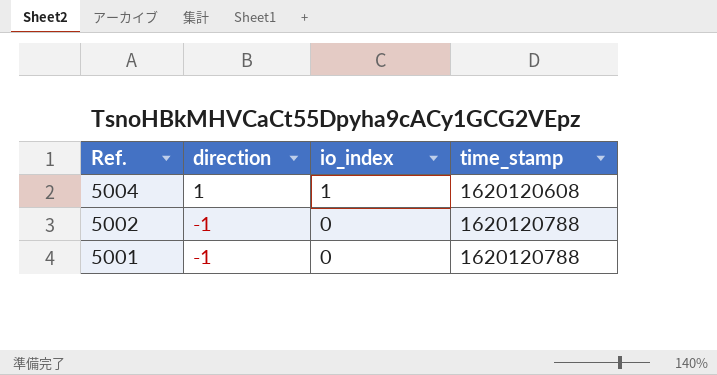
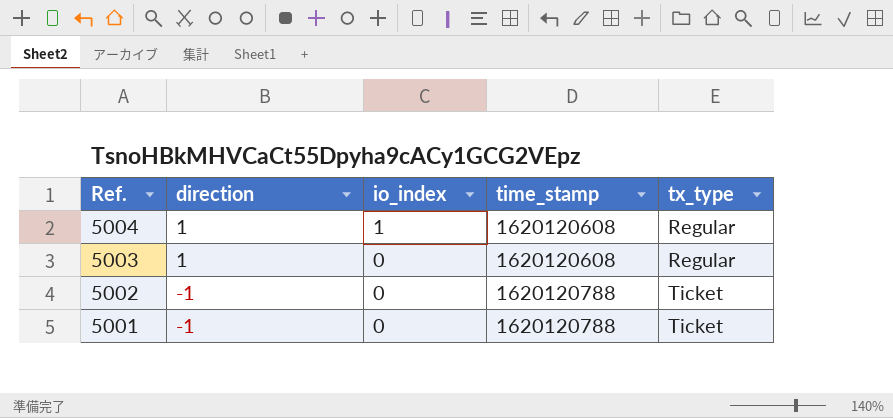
column tx_type | position: none -> 5
row 5003: none -> 1 | 0 | 1620120608 | Regular

